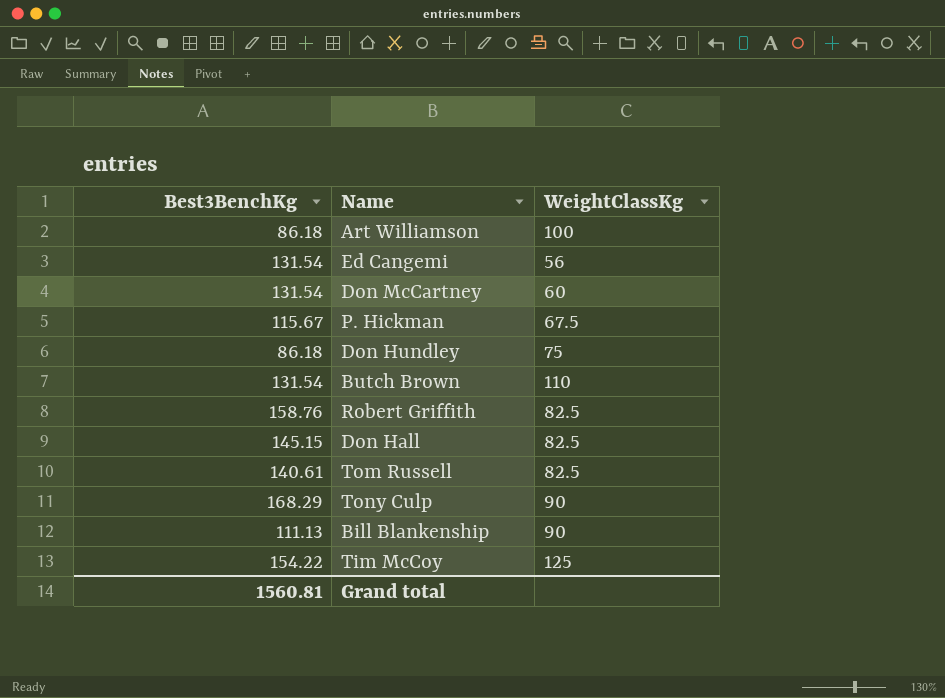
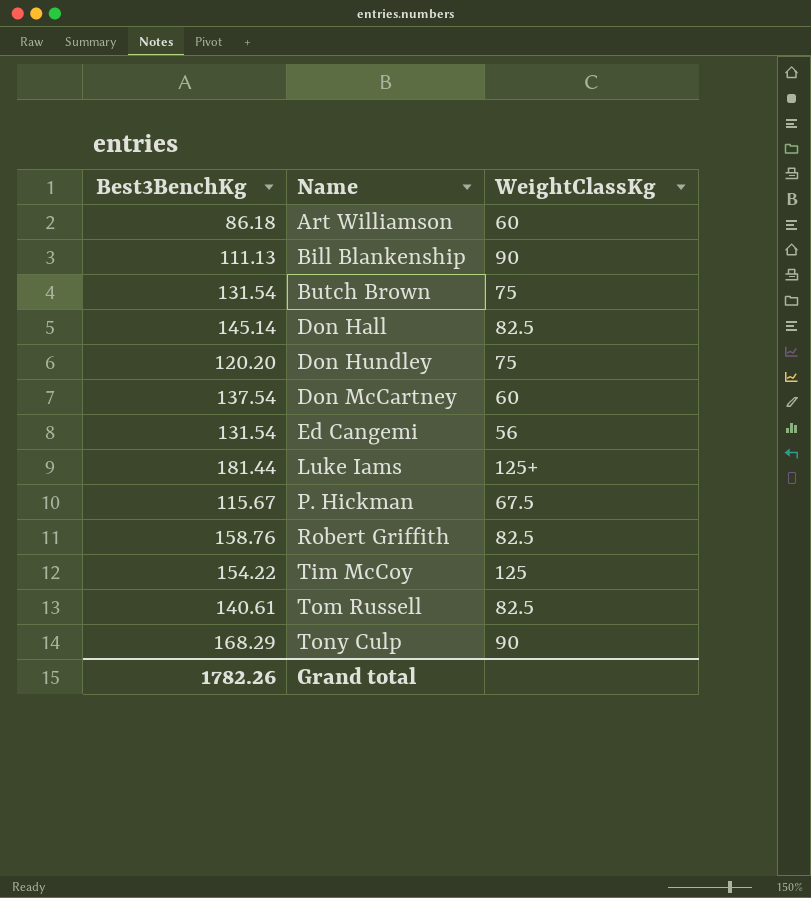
row order: none -> Name ascending
Art Williamson | WeightClassKg: 100 -> 60
Butch Brown | WeightClassKg: 110 -> 75
Don Hall | Best3BenchKg: 145.15 -> 145.14
Don Hundley | Best3BenchKg: 86.18 -> 120.20
Don McCartney | Best3BenchKg: 131.54 -> 137.54
row Luke Iams: none -> 181.44 | 125+
Grand total | Best3BenchKg: 1560.81 -> 1782.26

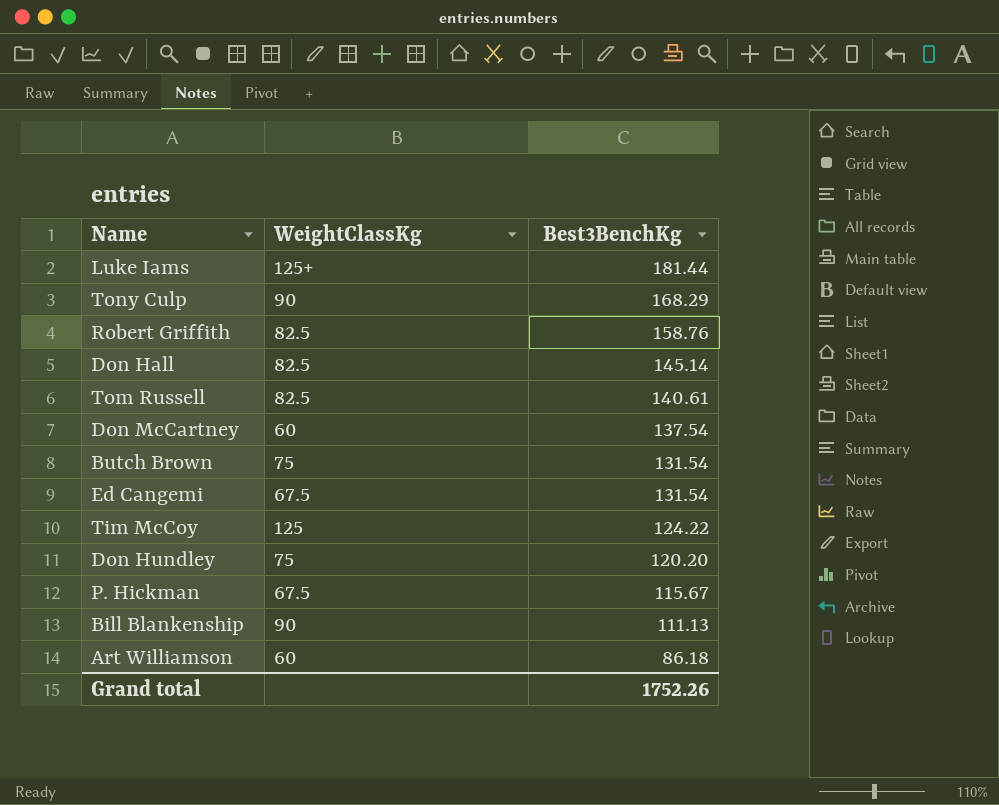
row order: Name ascending -> Best3BenchKg descending
column Best3BenchKg | position: 1 -> 3
Ed Cangemi | WeightClassKg: 56 -> 67.5
Tim McCoy | Best3BenchKg: 154.22 -> 124.22
Grand total | Best3BenchKg: 1782.26 -> 1752.26

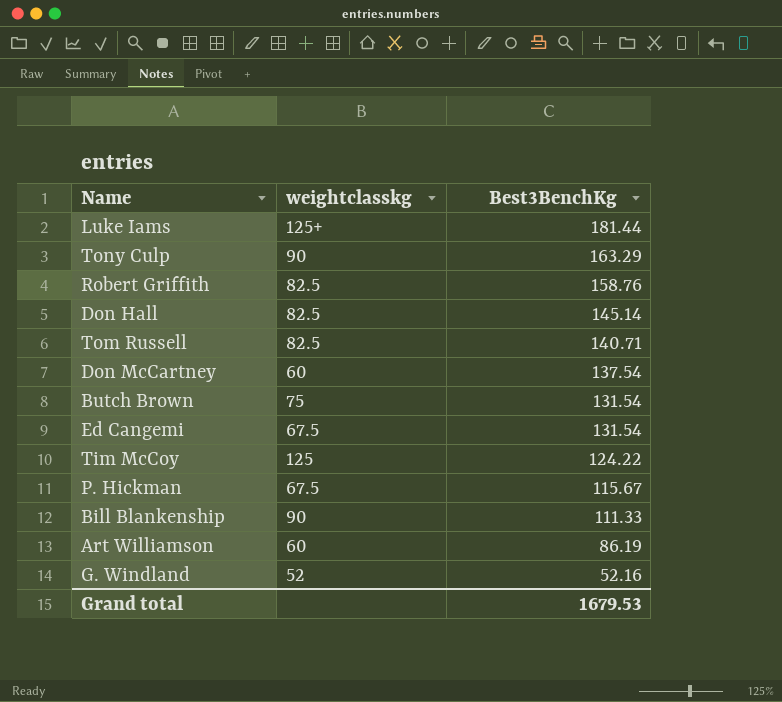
column name: WeightClassKg -> weightclasskg
row Don Hundley: 75 | 120.20 -> none
Tony Culp | Best3BenchKg: 168.29 -> 163.29
Tom Russell | Best3BenchKg: 140.61 -> 140.71
Bill Blankenship | Best3BenchKg: 111.13 -> 111.33
Art Williamson | Best3BenchKg: 86.18 -> 86.19
row G. Windland: none -> 52 | 52.16
Grand total | Best3BenchKg: 1752.26 -> 1679.53

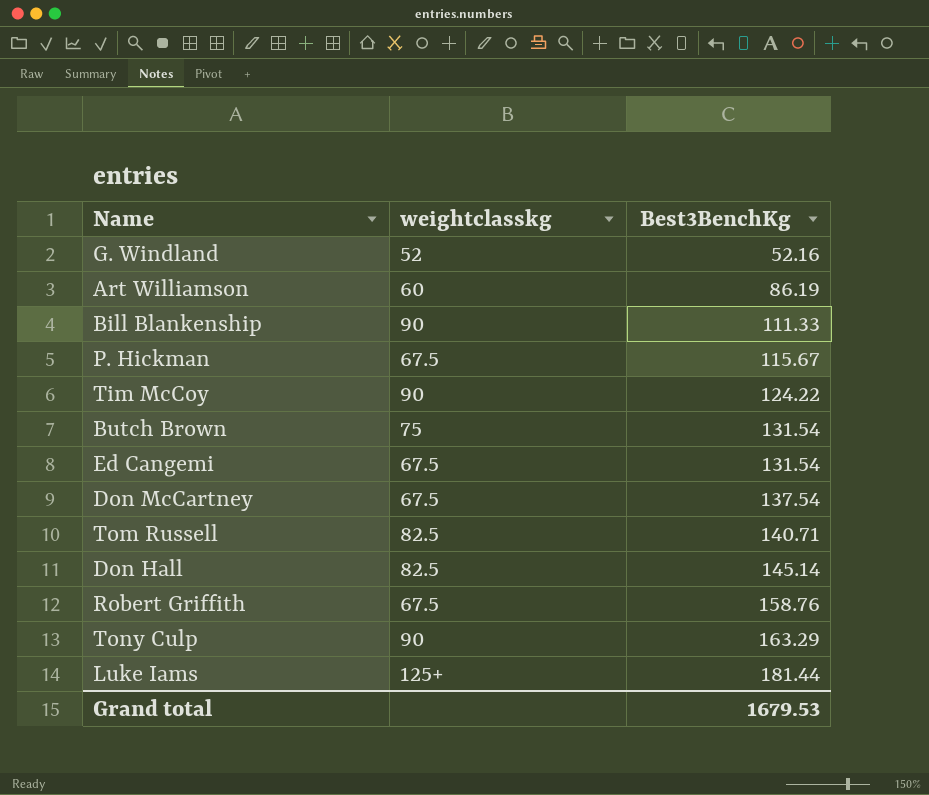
row order: Best3BenchKg descending -> Best3BenchKg ascending
Tim McCoy | weightclasskg: 125 -> 90
Don McCartney | weightclasskg: 60 -> 67.5
Robert Griffith | weightclasskg: 82.5 -> 67.5

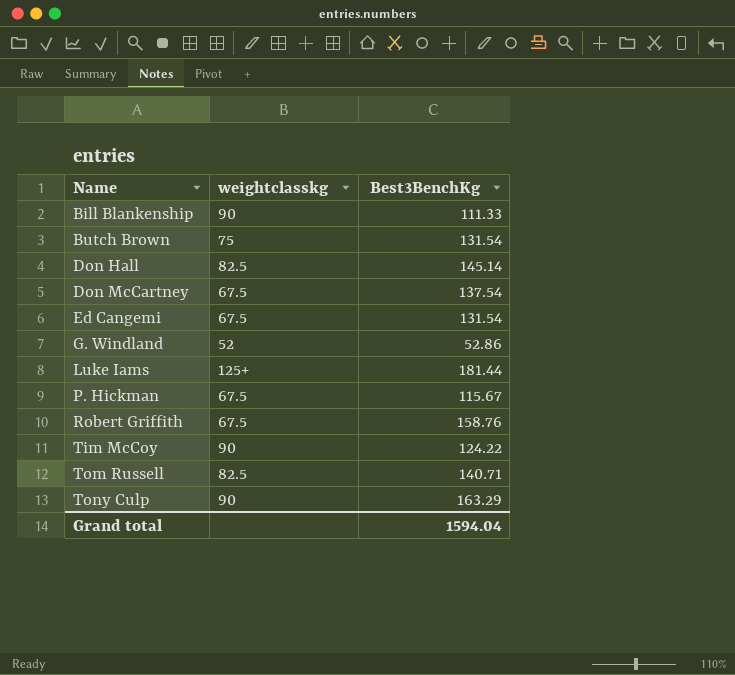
row order: Best3BenchKg ascending -> Name ascending
row Art Williamson: 60 | 86.19 -> none
G. Windland | Best3BenchKg: 52.16 -> 52.86
Grand total | Best3BenchKg: 1679.53 -> 1594.04

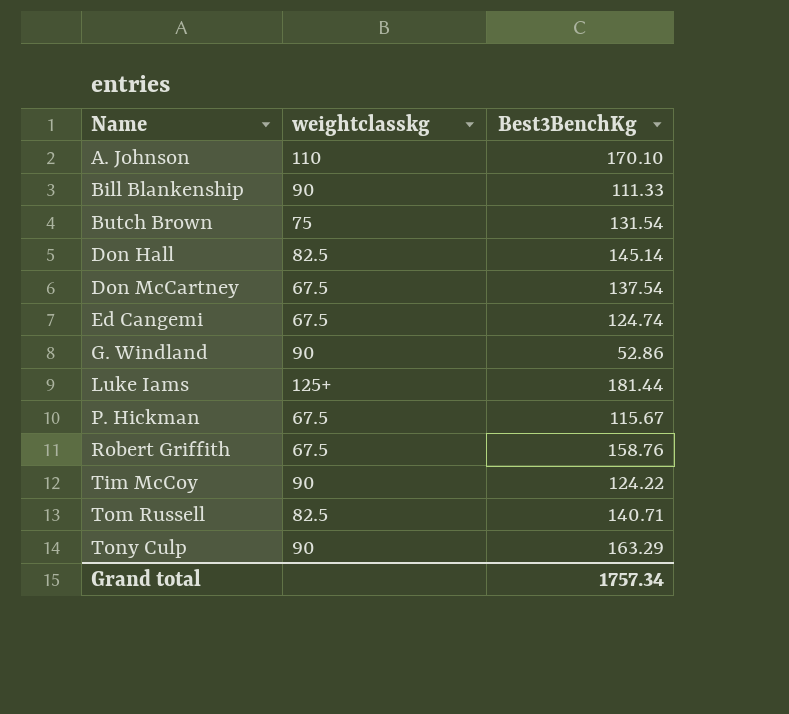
row A. Johnson: none -> 110 | 170.10
Ed Cangemi | Best3BenchKg: 131.54 -> 124.74
G. Windland | weightclasskg: 52 -> 90
Grand total | Best3BenchKg: 1594.04 -> 1757.34

